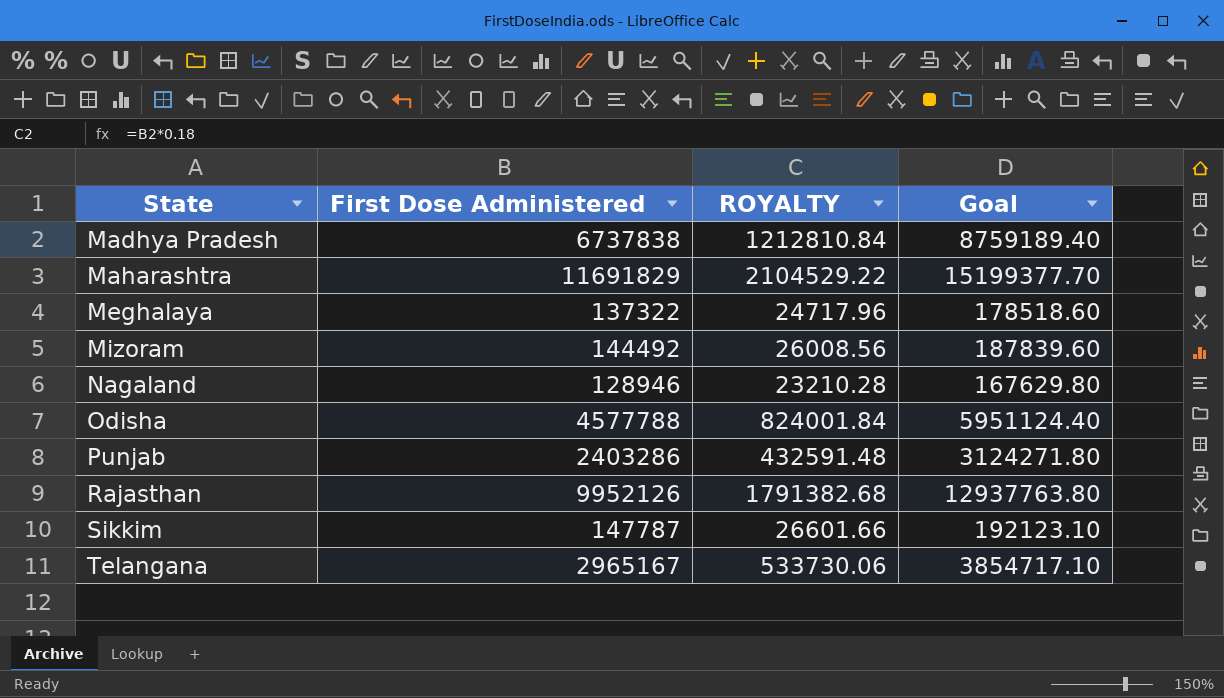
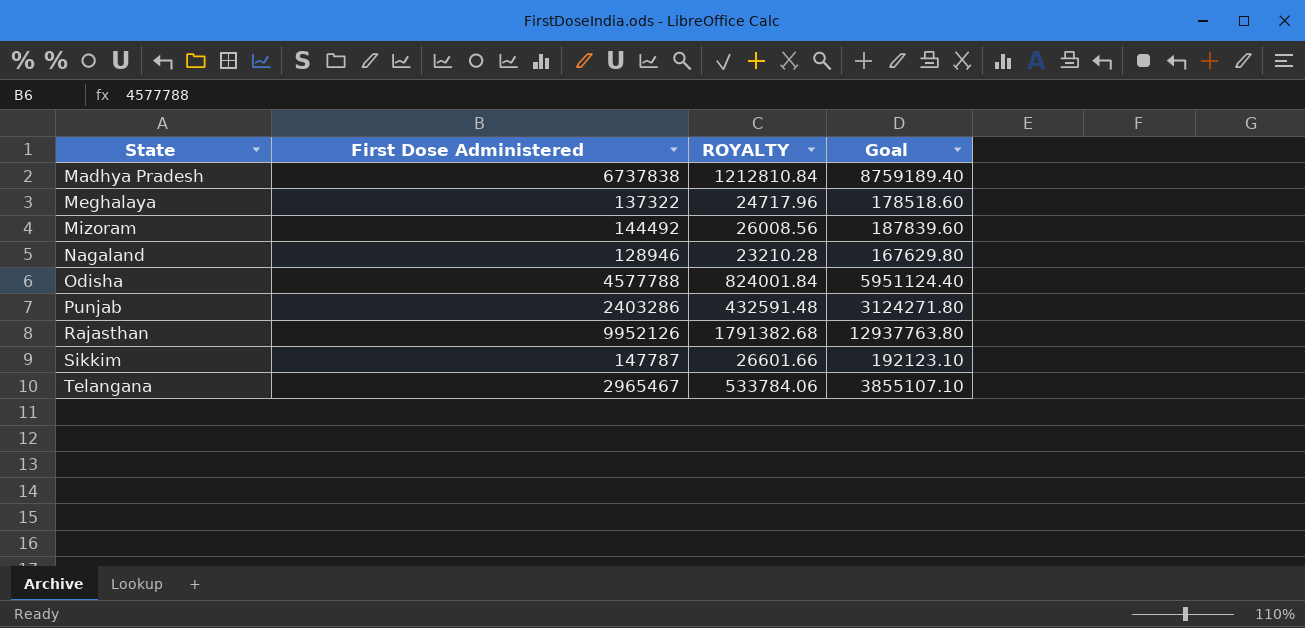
row Maharashtra: 11691829 | 2104529.22 | 15199377.70 -> none
Telangana | First Dose Administered: 2965167 -> 2965467
Telangana | ROYALTY: 533730.06 -> 533784.06
Telangana | Goal: 3854717.10 -> 3855107.10

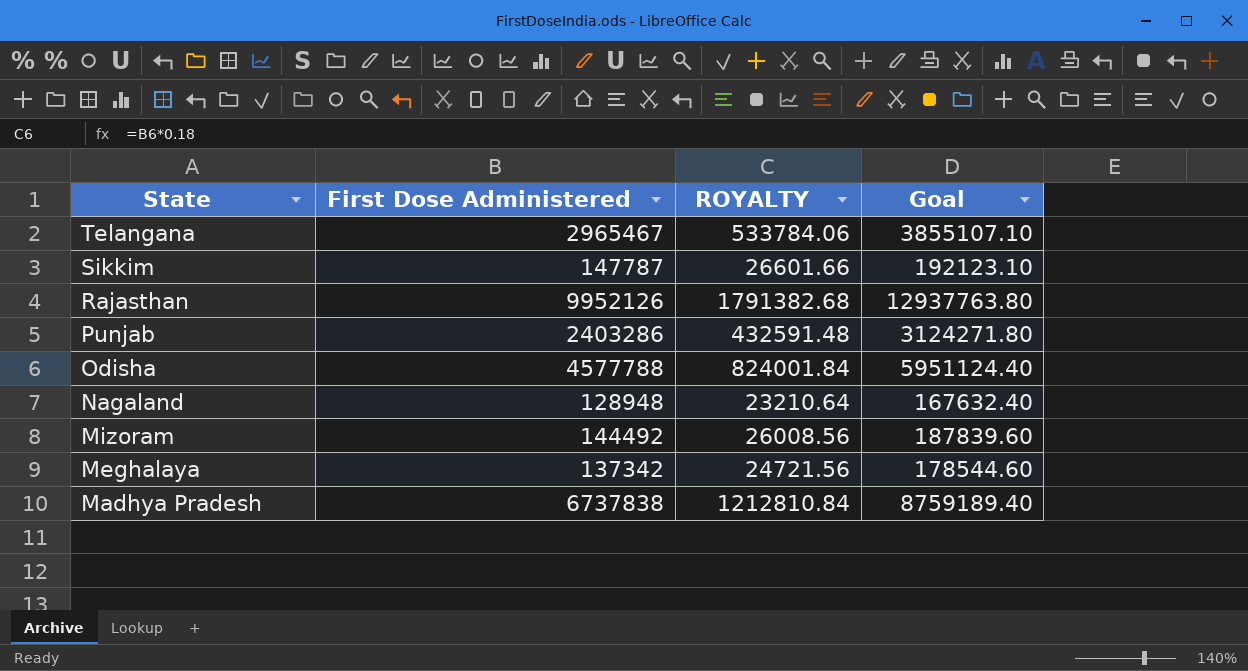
row order: State ascending -> State descending
Nagaland | First Dose Administered: 128946 -> 128948
Nagaland | ROYALTY: 23210.28 -> 23210.64
Nagaland | Goal: 167629.80 -> 167632.40
Meghalaya | First Dose Administered: 137322 -> 137342
Meghalaya | ROYALTY: 24717.96 -> 24721.56
Meghalaya | Goal: 178518.60 -> 178544.60

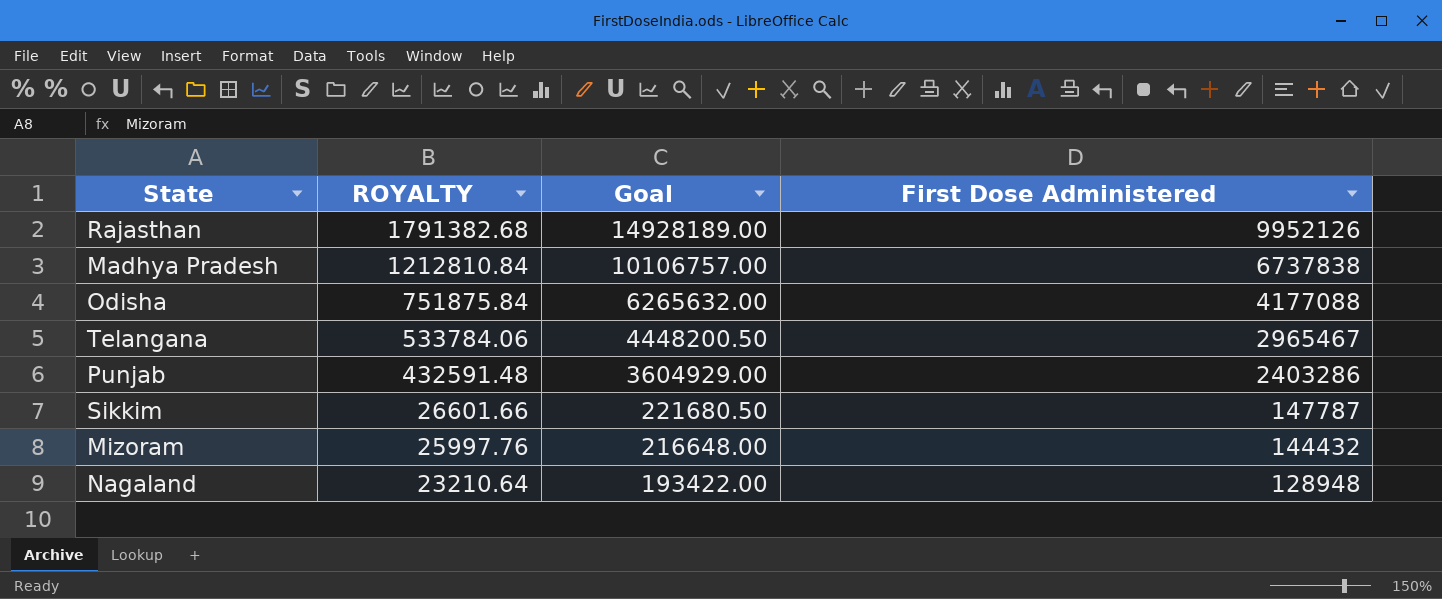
row order: State descending -> ROYALTY descending
column Goal | formula: [First Dose Administered] * 1.3 -> [First Dose Administered] * 1.5
column First Dose Administered | position: 2 -> 4
row Meghalaya: 137342 | 24721.56 | 178544.60 -> none
Odisha | ROYALTY: 824001.84 -> 751875.84
Odisha | First Dose Administered: 4577788 -> 4177088
Mizoram | ROYALTY: 26008.56 -> 25997.76
Mizoram | First Dose Administered: 144492 -> 144432

